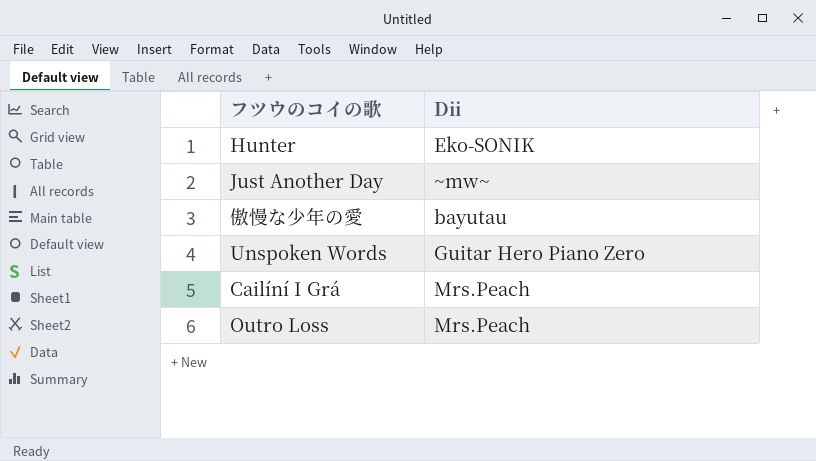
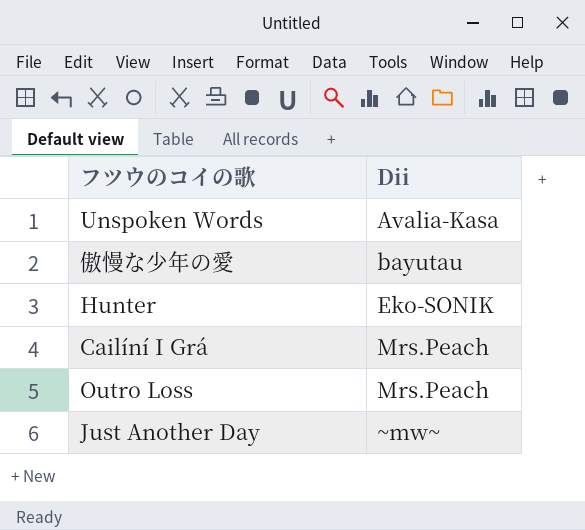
row order: none -> Dii ascending
Unspoken Words | Dii: Guitar Hero Piano Zero -> Avalia-Kasa

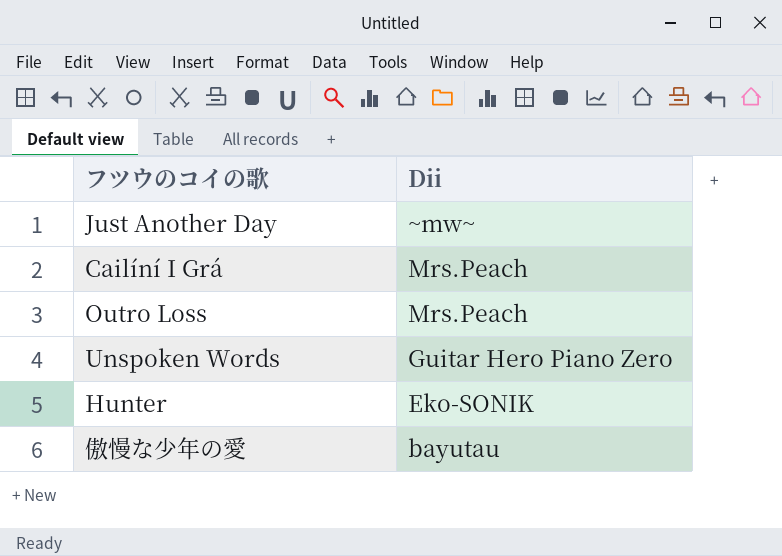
row order: Dii ascending -> Dii descending
Unspoken Words | Dii: Avalia-Kasa -> Guitar Hero Piano Zero

